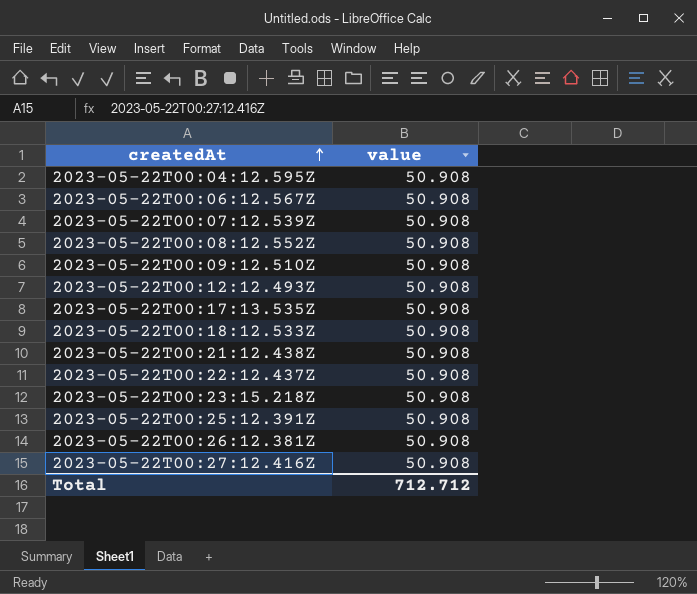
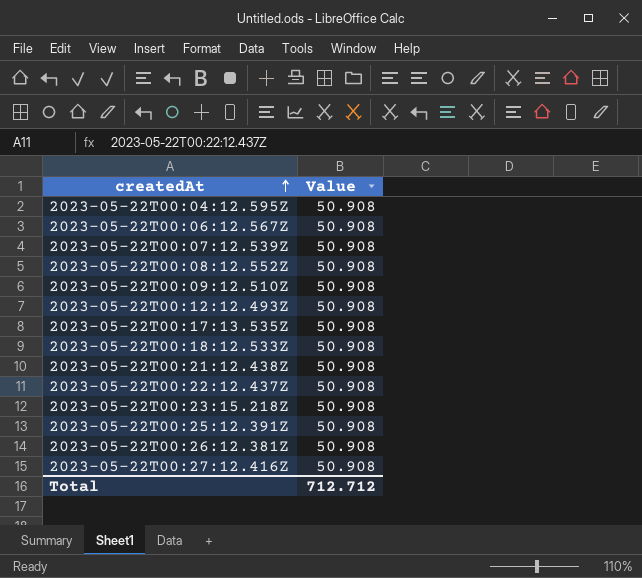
column name: value -> Value

